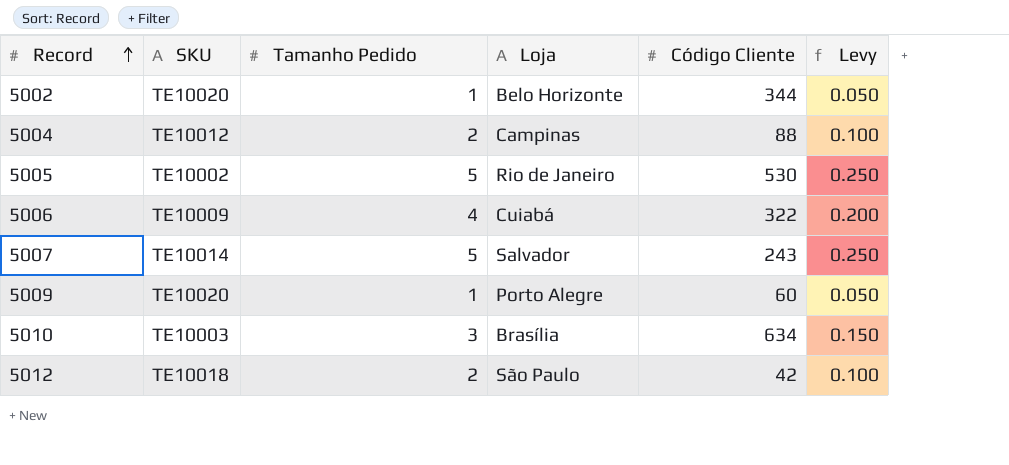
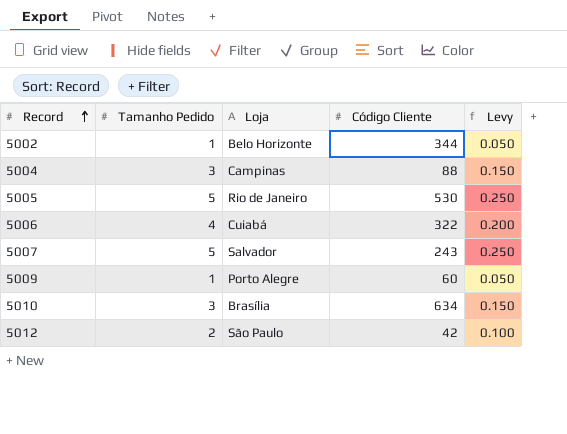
column SKU | position: 2 -> none
5004 | Tamanho Pedido: 2 -> 3
5004 | Levy: 0.100 -> 0.150

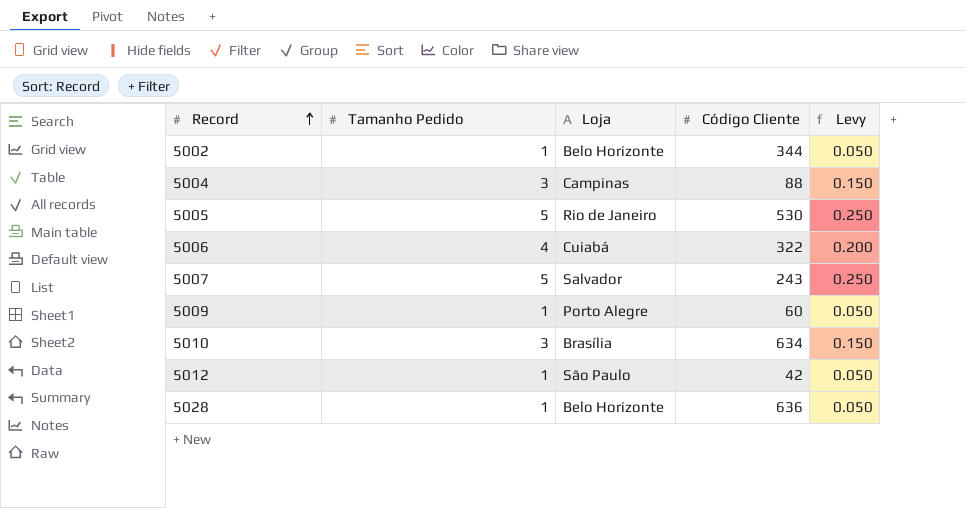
5012 | Tamanho Pedido: 2 -> 1
5012 | Levy: 0.100 -> 0.050
row 5028: none -> 1 | Belo Horizonte | 636 | 0.050

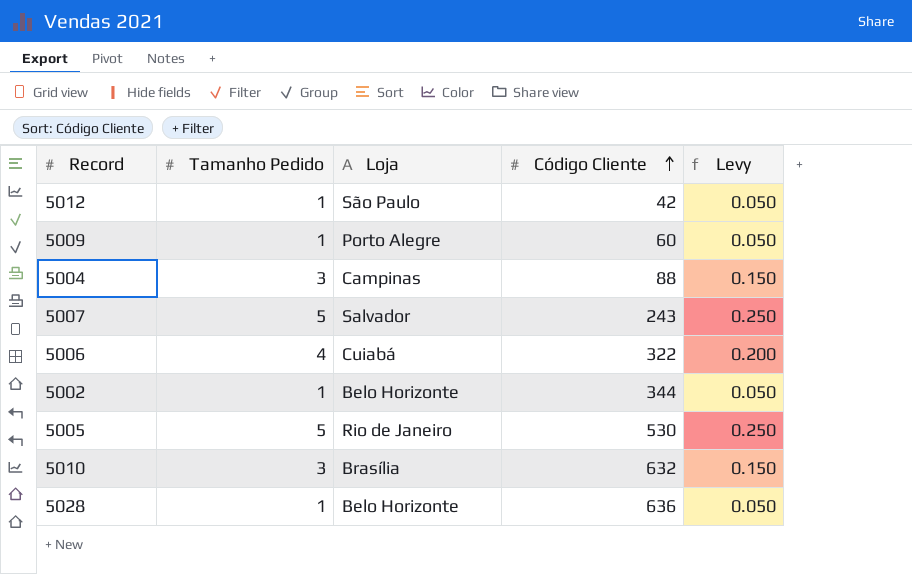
row order: Record ascending -> Código Cliente ascending
5010 | Código Cliente: 634 -> 632

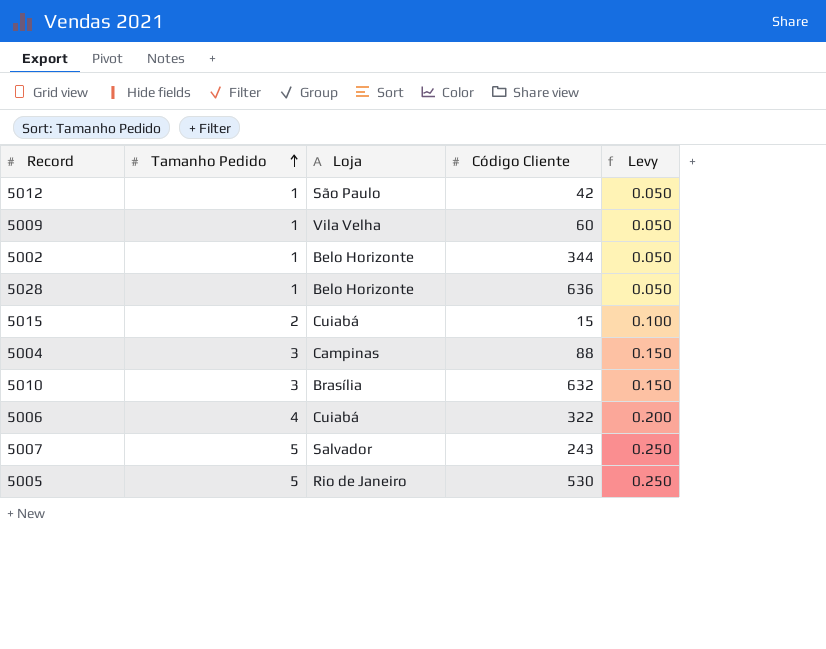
row order: Código Cliente ascending -> Tamanho Pedido ascending
5009 | Loja: Porto Alegre -> Vila Velha
row 5015: none -> 2 | Cuiabá | 15 | 0.100

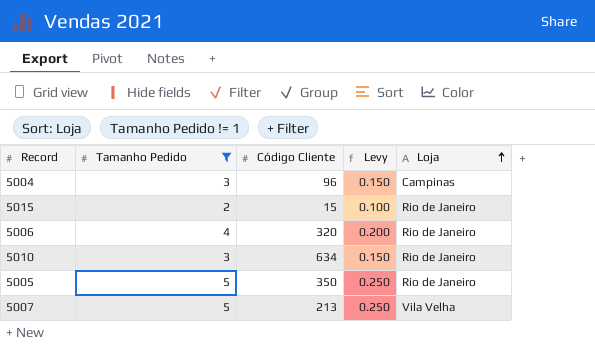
filter: none -> Tamanho Pedido != 1
row order: Tamanho Pedido ascending -> Loja ascending
column Loja | position: 3 -> 5
5004 | Código Cliente: 88 -> 96
5015 | Loja: Cuiabá -> Rio de Janeiro
5006 | Código Cliente: 322 -> 320
5006 | Loja: Cuiabá -> Rio de Janeiro
5010 | Código Cliente: 632 -> 634
5010 | Loja: Brasília -> Rio de Janeiro
5005 | Código Cliente: 530 -> 350
5007 | Código Cliente: 243 -> 213
5007 | Loja: Salvador -> Vila Velha

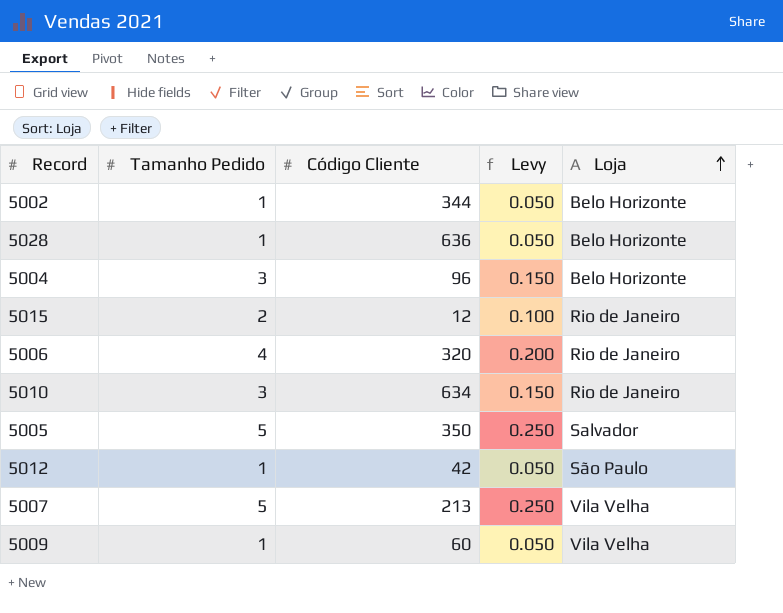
filter: Tamanho Pedido != 1 -> none
5004 | Loja: Campinas -> Belo Horizonte
5015 | Código Cliente: 15 -> 12
5005 | Loja: Rio de Janeiro -> Salvador

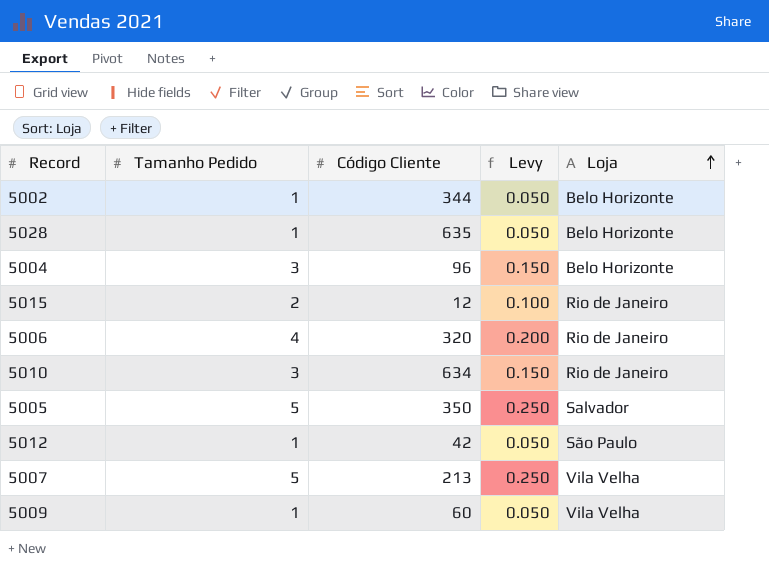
5028 | Código Cliente: 636 -> 635

